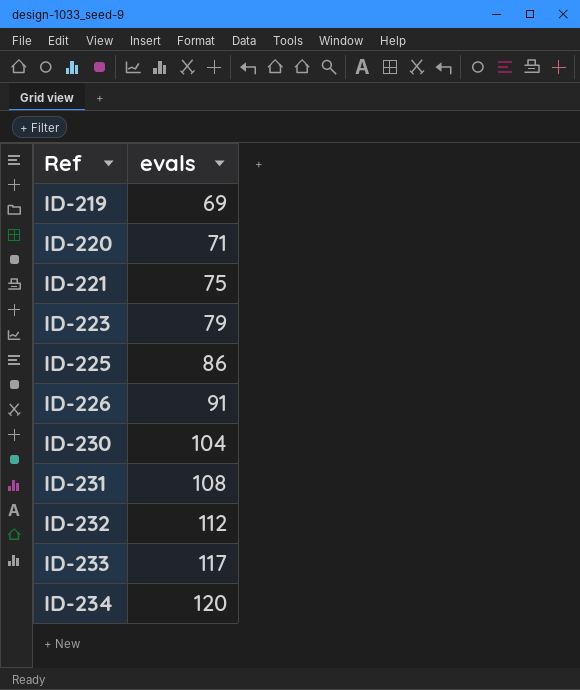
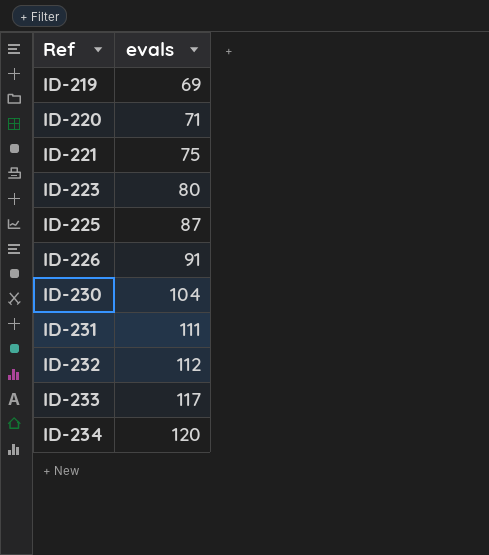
ID-223 | evals: 79 -> 80
ID-225 | evals: 86 -> 87
ID-231 | evals: 108 -> 111

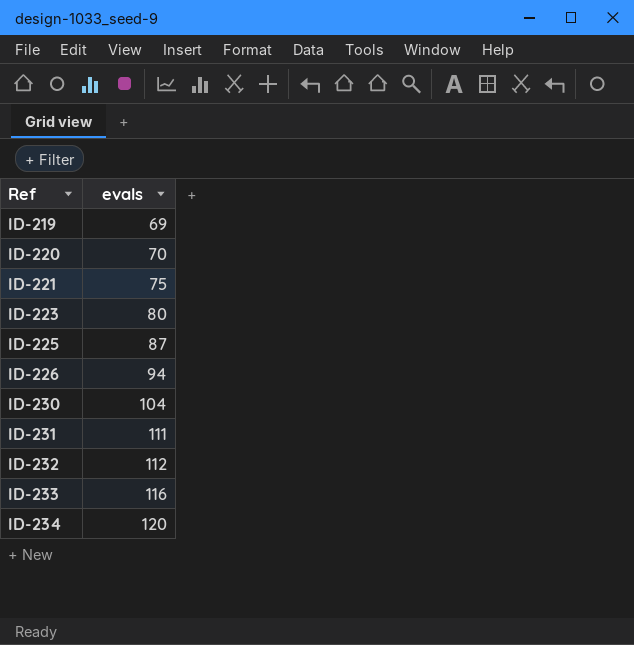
ID-220 | evals: 71 -> 70
ID-226 | evals: 91 -> 94
ID-233 | evals: 117 -> 116

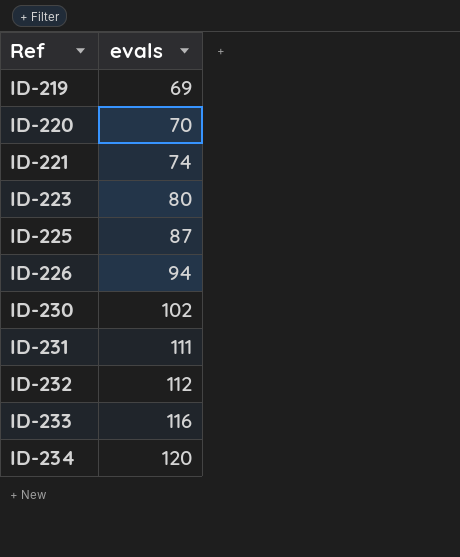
ID-221 | evals: 75 -> 74
ID-230 | evals: 104 -> 102

